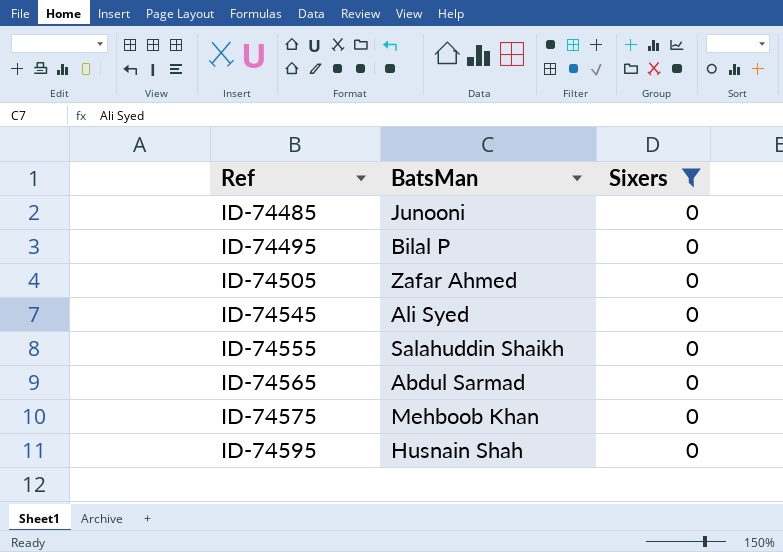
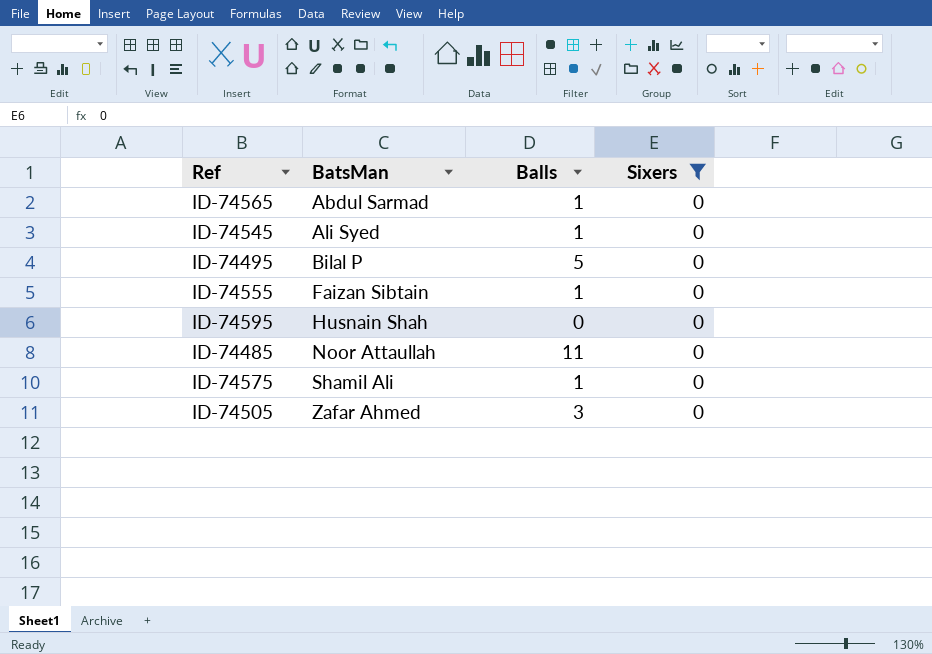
row order: Ref ascending -> BatsMan ascending
column Balls | position: none -> 3
ID-74555 | BatsMan: Salahuddin Shaikh -> Faizan Sibtain
ID-74485 | BatsMan: Junooni -> Noor Attaullah
ID-74575 | BatsMan: Mehboob Khan -> Shamil Ali

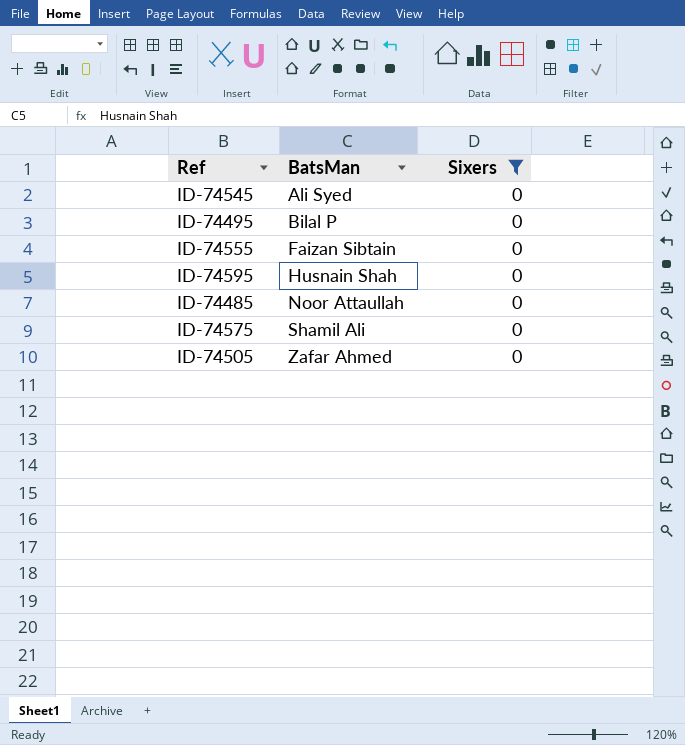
column Balls | position: 3 -> none
row ID-74565: Abdul Sarmad | 1 | 0 -> none

